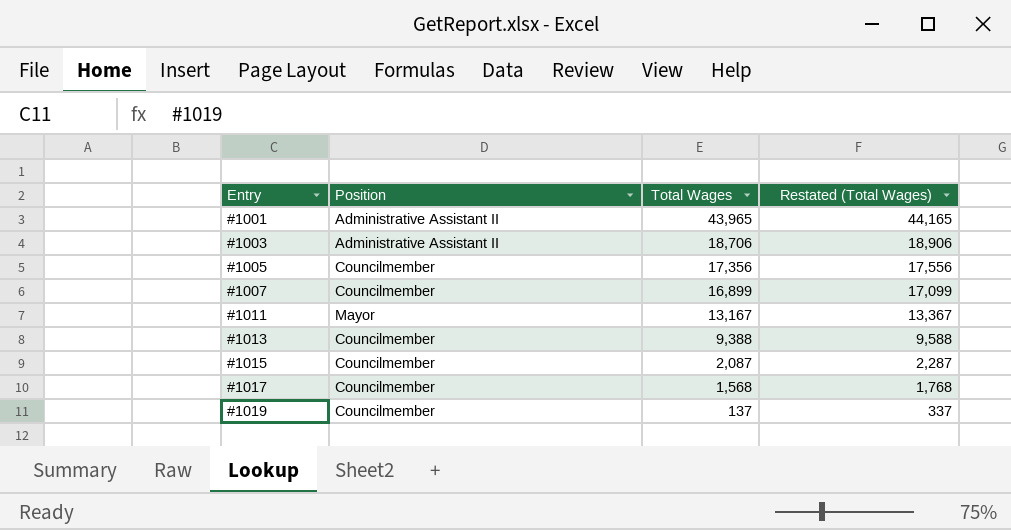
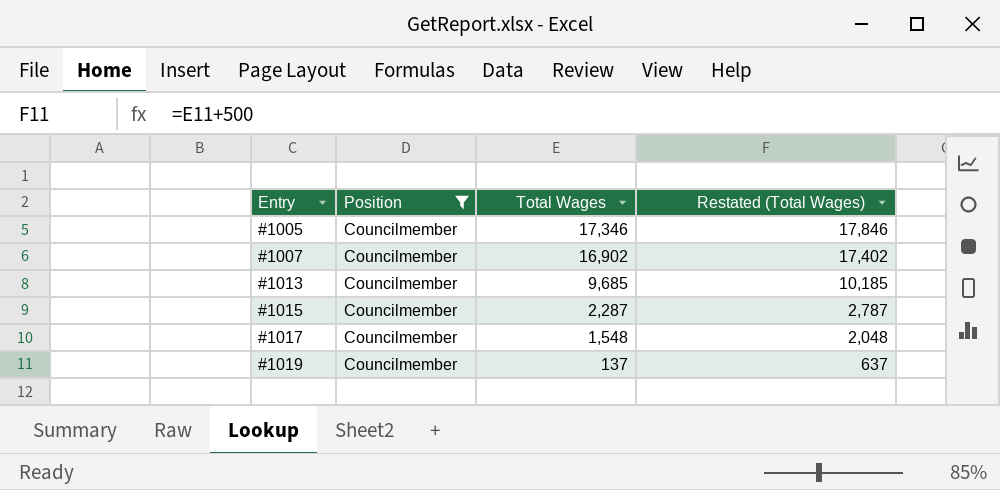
filter: none -> Position = Councilmember
column Restated (Total Wages) | formula: [Total Wages] + 200 -> [Total Wages] + 500
#1005 | Total Wages: 17,356 -> 17,346
#1007 | Total Wages: 16,899 -> 16,902
#1013 | Total Wages: 9,388 -> 9,685
#1015 | Total Wages: 2,087 -> 2,287
#1017 | Total Wages: 1,568 -> 1,548

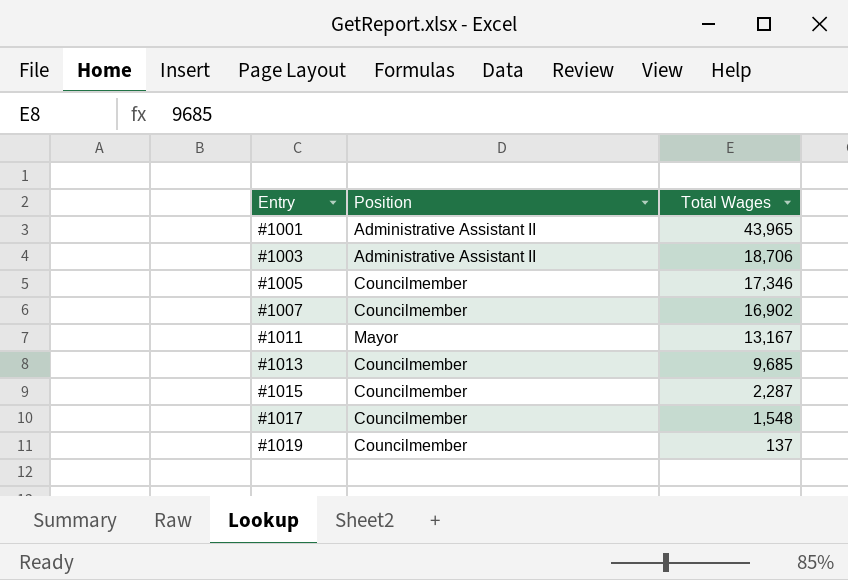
filter: Position = Councilmember -> none
column Restated (Total Wages) | formula: [Total Wages] + 500 -> none

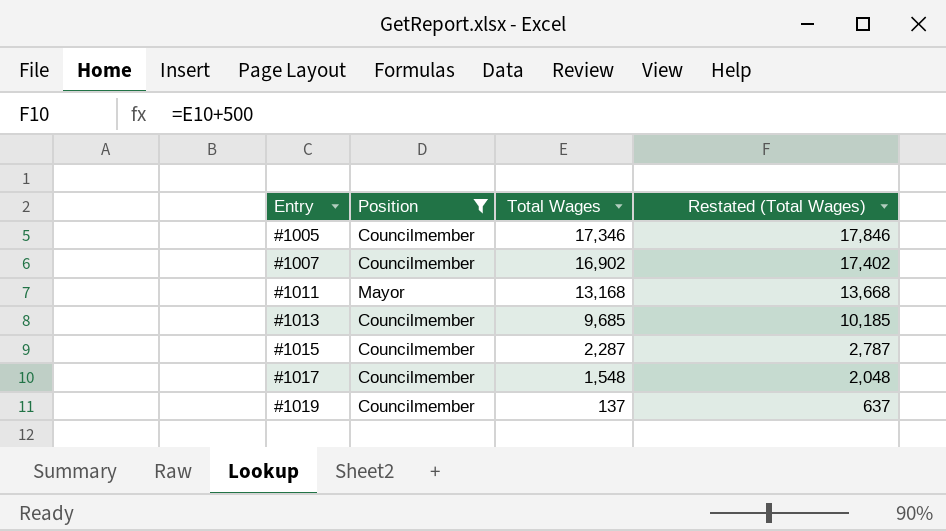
filter: none -> Position != Administrative Assistant II
column Restated (Total Wages) | formula: none -> [Total Wages] + 500
#1011 | Total Wages: 13,167 -> 13,168

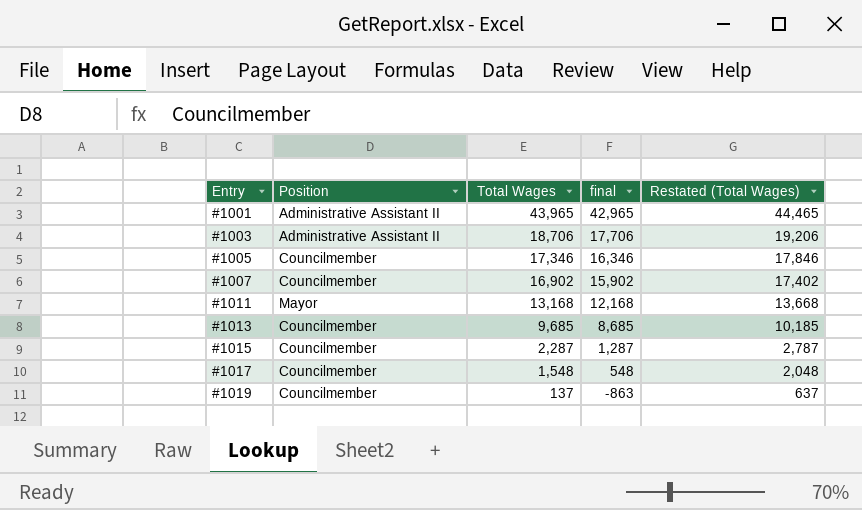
filter: Position != Administrative Assistant II -> none
column final | formula: none -> [Total Wages] - 1000

